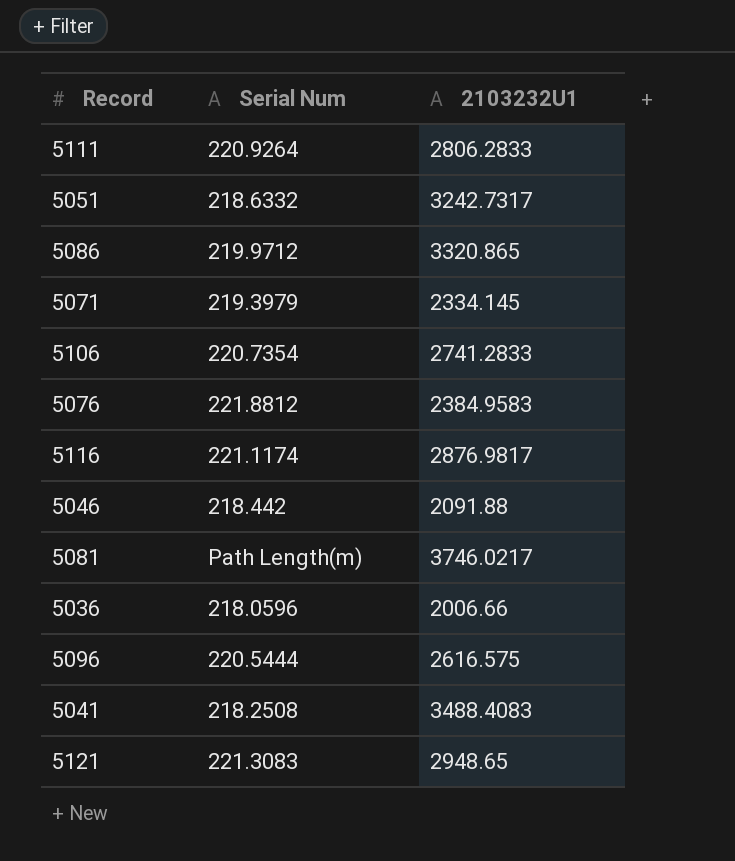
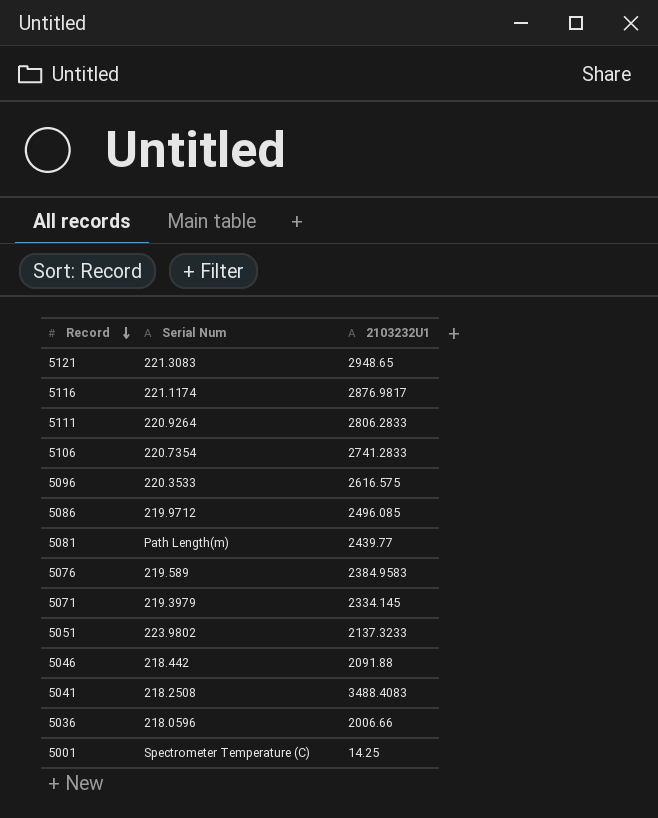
row order: none -> Record descending
5096 | Serial Num: 220.5444 -> 220.3533
5086 | 2103232U1: 3320.865 -> 2496.085
5081 | 2103232U1: 3746.0217 -> 2439.77
5076 | Serial Num: 221.8812 -> 219.589
5051 | Serial Num: 218.6332 -> 223.9802
5051 | 2103232U1: 3242.7317 -> 2137.3233
row 5001: none -> Spectrometer Temperature (C) | 14.25

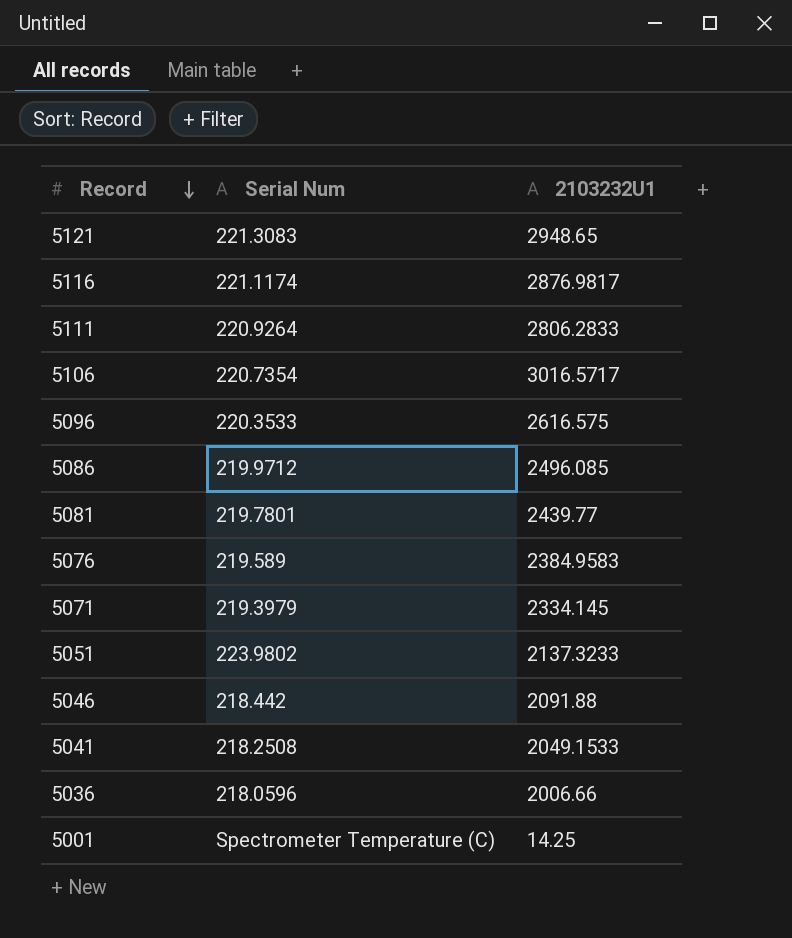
5106 | 2103232U1: 2741.2833 -> 3016.5717
5081 | Serial Num: Path Length(m) -> 219.7801
5041 | 2103232U1: 3488.4083 -> 2049.1533

